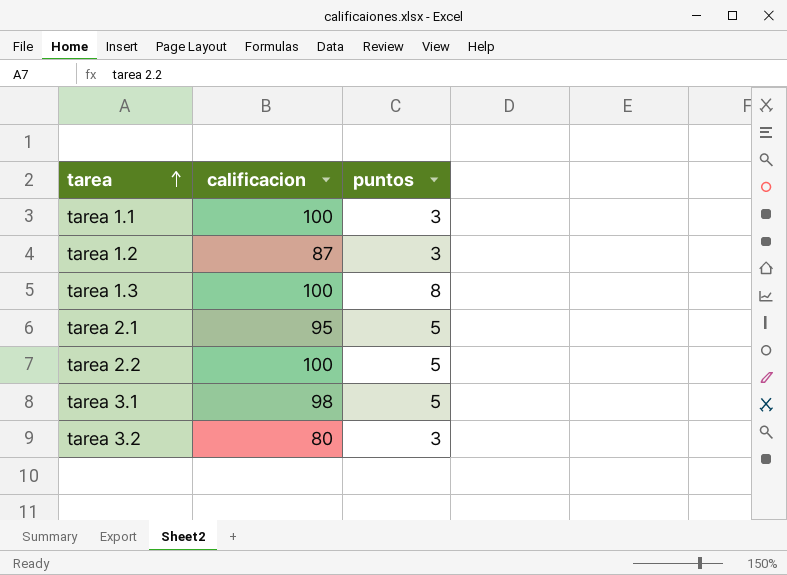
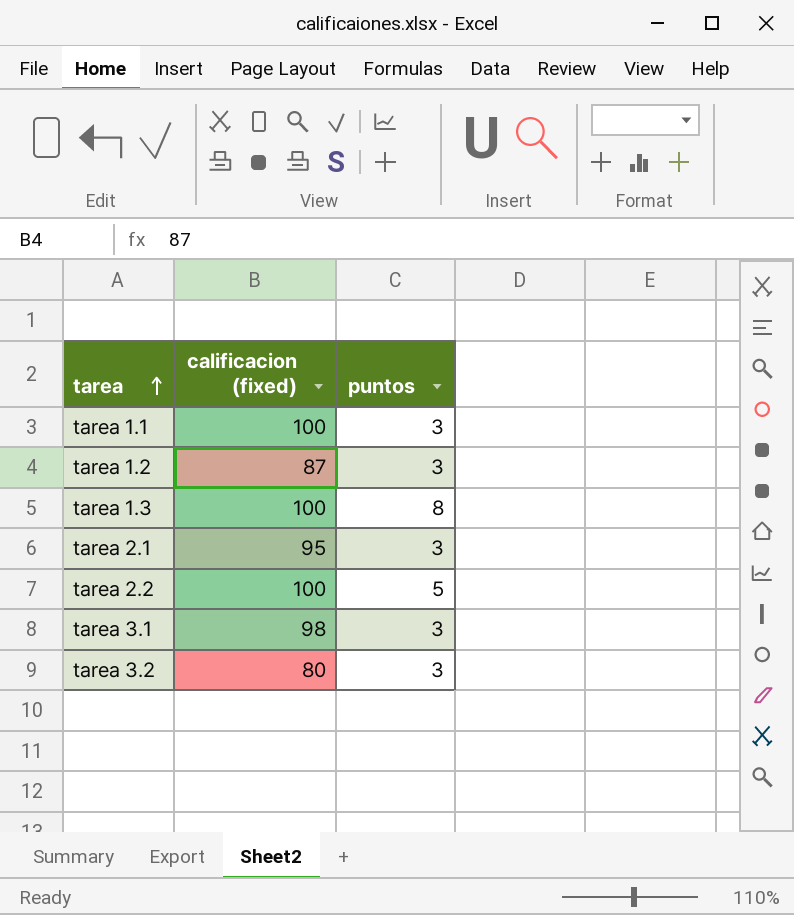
column name: calificacion -> calificacion (fixed)
tarea 2.1 | puntos: 5 -> 3
tarea 3.1 | puntos: 5 -> 3

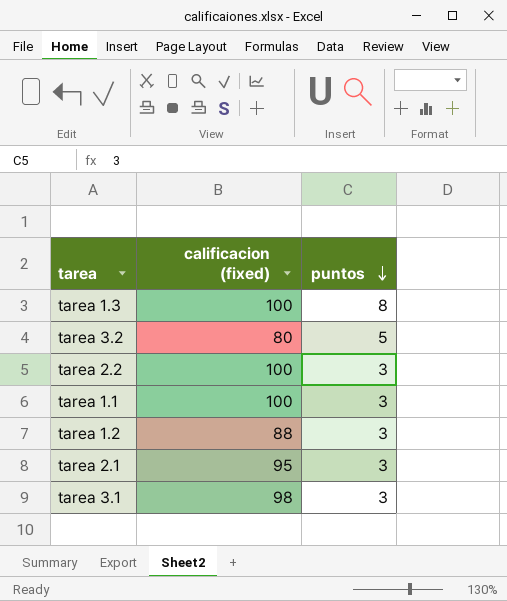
row order: tarea ascending -> puntos descending
tarea 3.2 | puntos: 3 -> 5
tarea 2.2 | puntos: 5 -> 3
tarea 1.2 | calificacion (fixed): 87 -> 88

